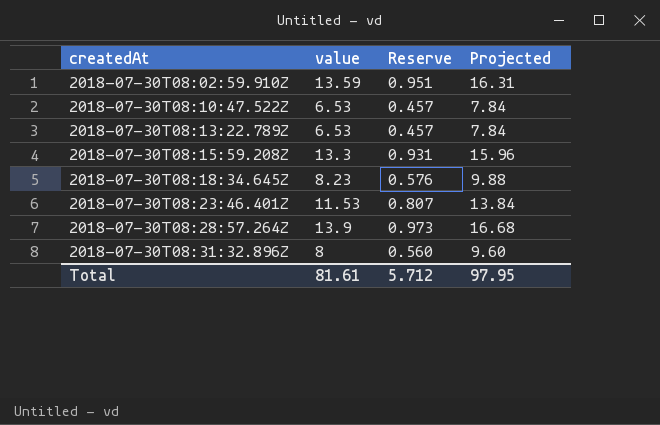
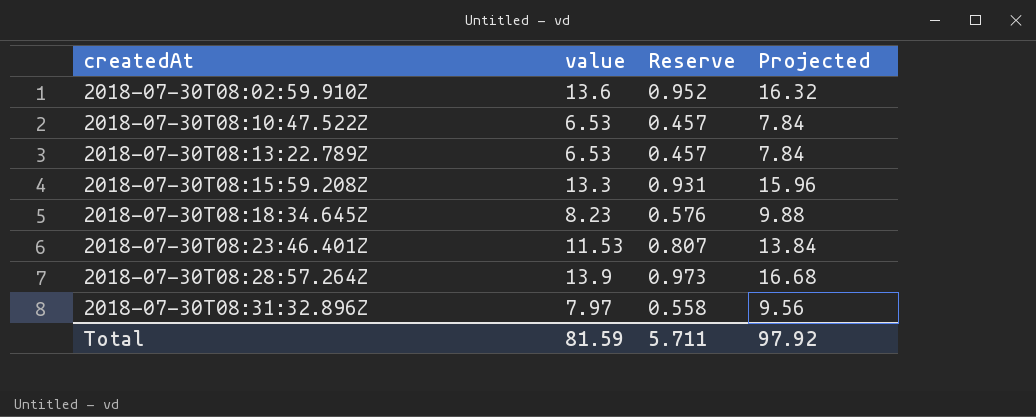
2018-07-30T08:02:59.910Z | value: 13.59 -> 13.6
2018-07-30T08:02:59.910Z | Reserve: 0.951 -> 0.952
2018-07-30T08:02:59.910Z | Projected: 16.31 -> 16.32
2018-07-30T08:31:32.896Z | value: 8 -> 7.97
2018-07-30T08:31:32.896Z | Reserve: 0.560 -> 0.558
2018-07-30T08:31:32.896Z | Projected: 9.60 -> 9.56
Total | value: 81.61 -> 81.59
Total | Reserve: 5.712 -> 5.711
Total | Projected: 97.95 -> 97.92

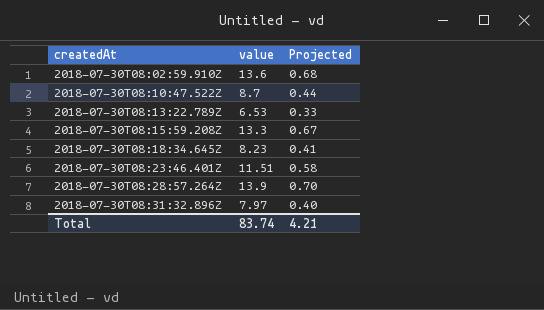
column Reserve | formula: [value] * 0.07 -> none
column Projected | formula: [value] * 1.2 -> [value] * 0.05
2018-07-30T08:10:47.522Z | value: 6.53 -> 8.7
2018-07-30T08:23:46.401Z | value: 11.53 -> 11.51
Total | value: 81.59 -> 83.74
Total | Projected: 97.92 -> 4.21

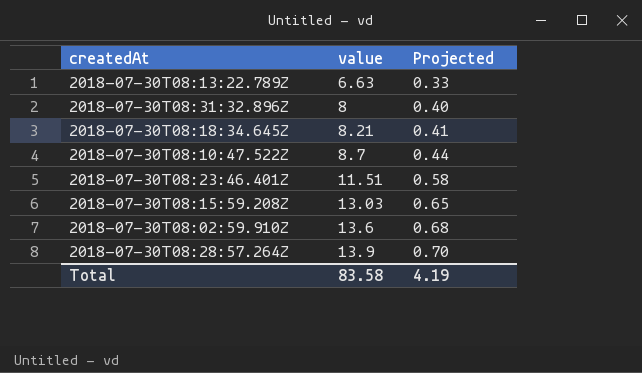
row order: createdAt ascending -> value ascending
2018-07-30T08:13:22.789Z | value: 6.53 -> 6.63
2018-07-30T08:31:32.896Z | value: 7.97 -> 8
2018-07-30T08:18:34.645Z | value: 8.23 -> 8.21
2018-07-30T08:15:59.208Z | value: 13.3 -> 13.03
2018-07-30T08:15:59.208Z | Projected: 0.67 -> 0.65
Total | value: 83.74 -> 83.58
Total | Projected: 4.21 -> 4.19

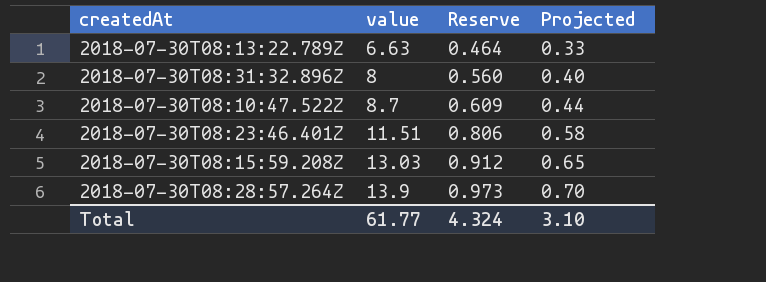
column Reserve | formula: none -> [value] * 0.07
row 2018-07-30T08:18:34.645Z: 8.21 | 0.41 -> none
row 2018-07-30T08:02:59.910Z: 13.6 | 0.68 -> none
Total | value: 83.58 -> 61.77
Total | Projected: 4.19 -> 3.10

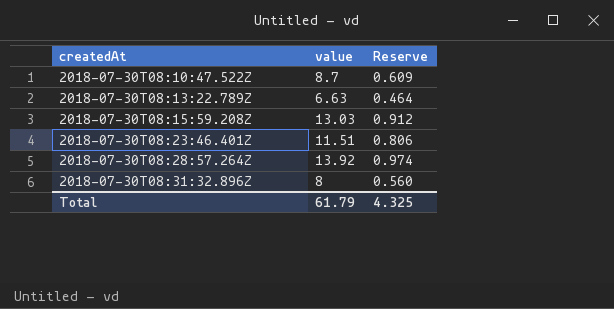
row order: value ascending -> createdAt ascending
column Projected | formula: [value] * 0.05 -> none
2018-07-30T08:28:57.264Z | value: 13.9 -> 13.92
2018-07-30T08:28:57.264Z | Reserve: 0.973 -> 0.974
Total | value: 61.77 -> 61.79
Total | Reserve: 4.324 -> 4.325

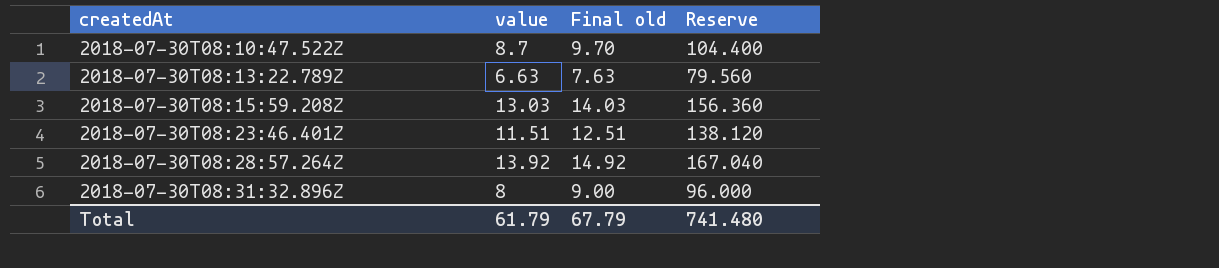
column Final old | formula: none -> [value] + 1
column Reserve | formula: [value] * 0.07 -> [value] * 12
Total | Reserve: 4.325 -> 741.480

